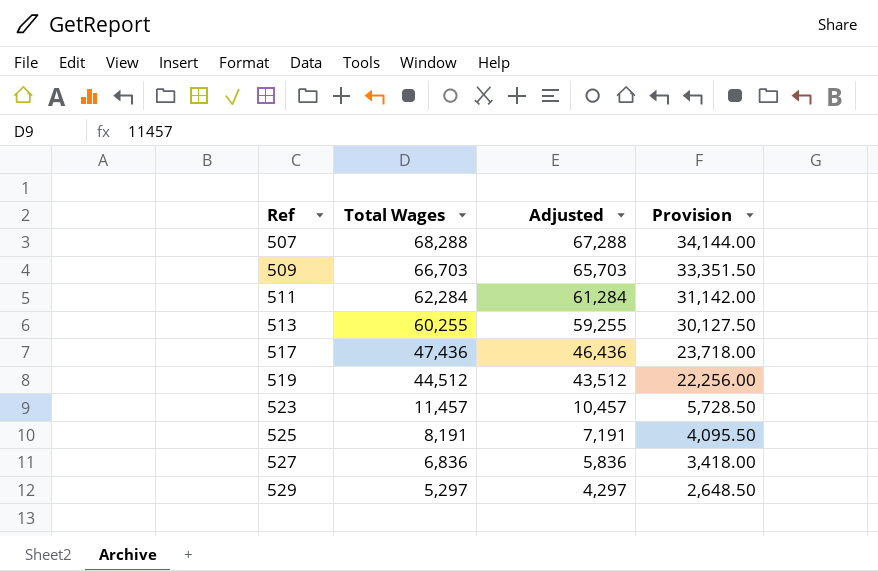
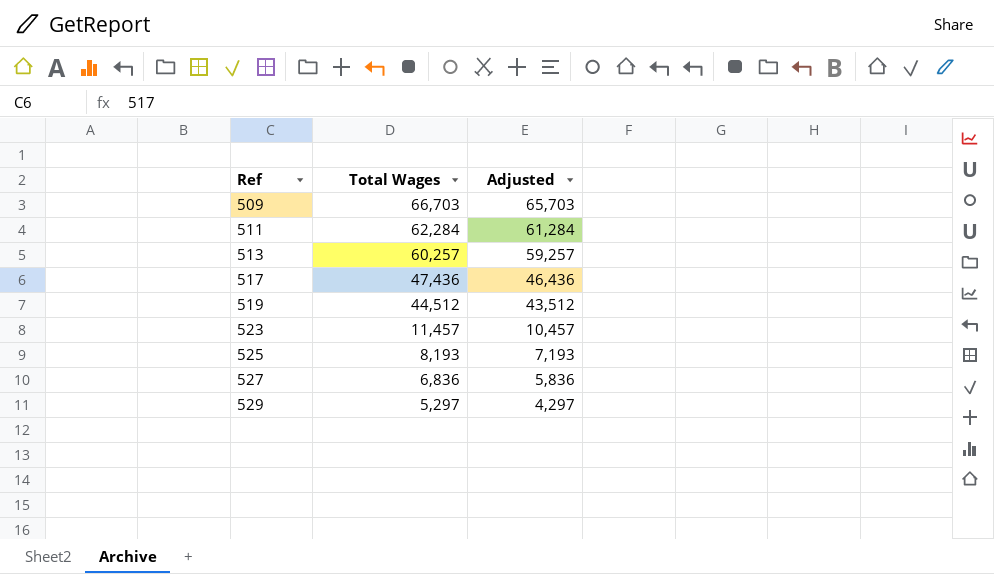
column Provision | formula: [Total Wages] * 0.5 -> none
row 507: 68,288 | 67,288 | 34,144.00 -> none
513 | Total Wages: 60,255 -> 60,257
513 | Adjusted: 59,255 -> 59,257
525 | Total Wages: 8,191 -> 8,193
525 | Adjusted: 7,191 -> 7,193

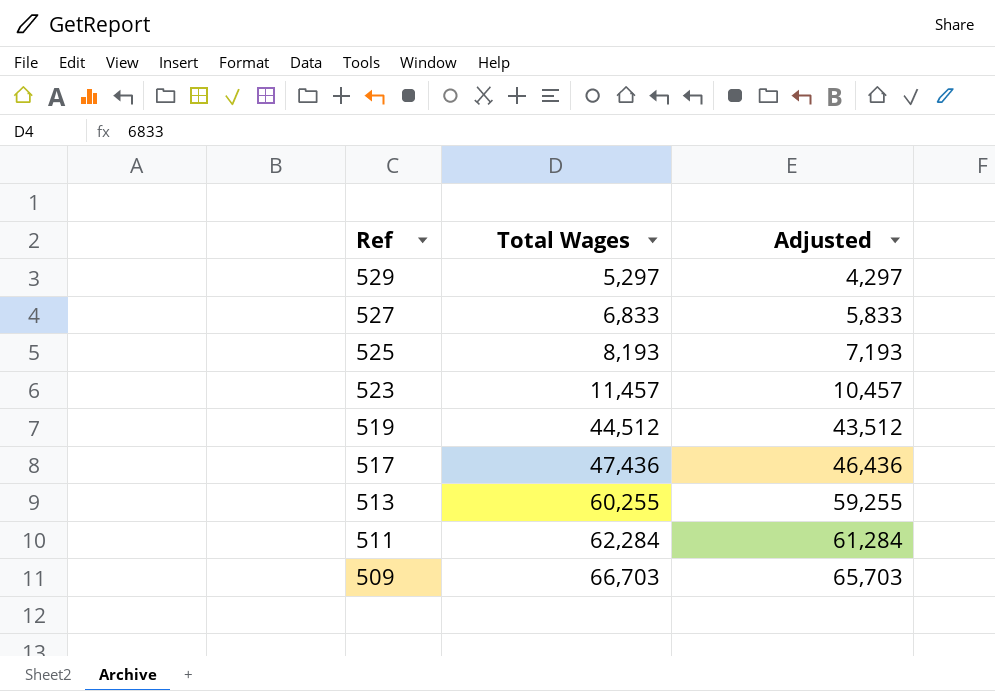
row order: Ref ascending -> Ref descending
527 | Total Wages: 6,836 -> 6,833
527 | Adjusted: 5,836 -> 5,833
513 | Total Wages: 60,257 -> 60,255
513 | Adjusted: 59,257 -> 59,255

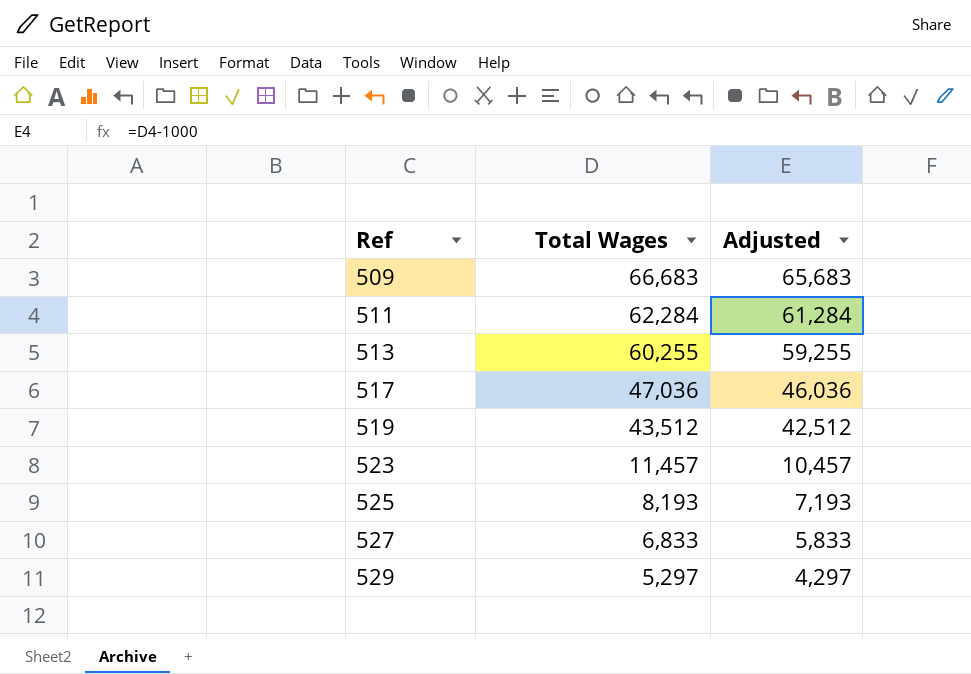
row order: Ref descending -> Ref ascending
509 | Total Wages: 66,703 -> 66,683
509 | Adjusted: 65,703 -> 65,683
517 | Total Wages: 47,436 -> 47,036
517 | Adjusted: 46,436 -> 46,036
519 | Total Wages: 44,512 -> 43,512
519 | Adjusted: 43,512 -> 42,512

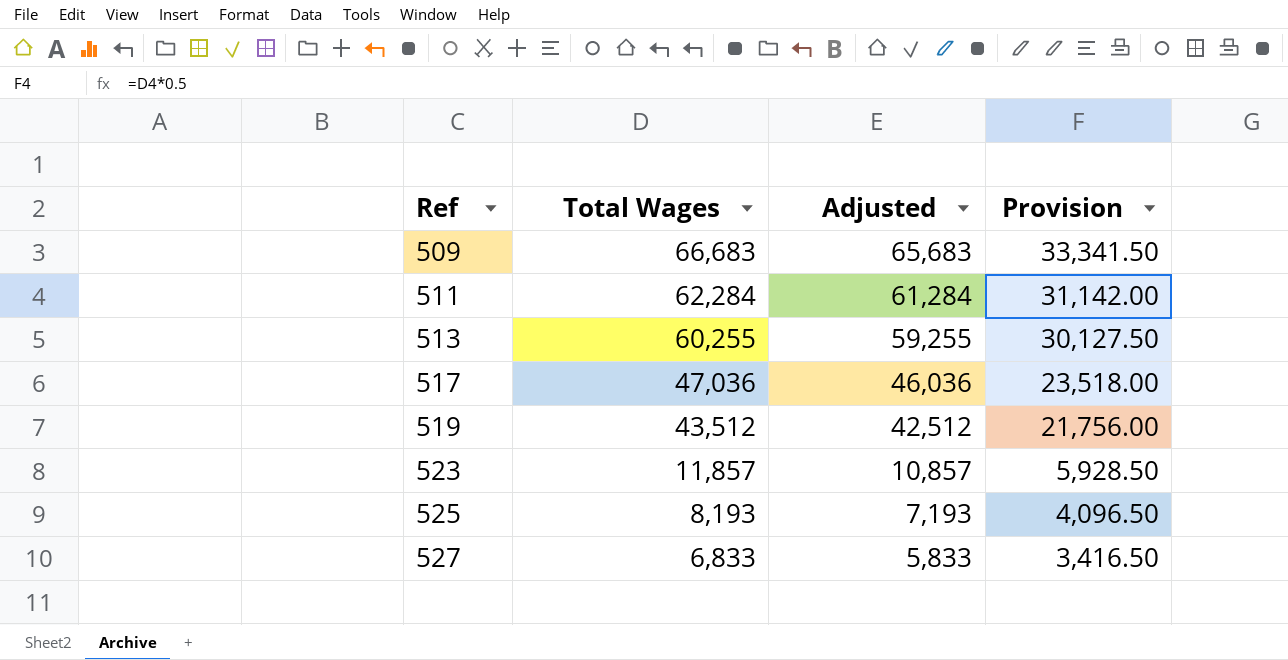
column Provision | formula: none -> [Total Wages] * 0.5
row 529: 5,297 | 4,297 -> none
523 | Total Wages: 11,457 -> 11,857
523 | Adjusted: 10,457 -> 10,857

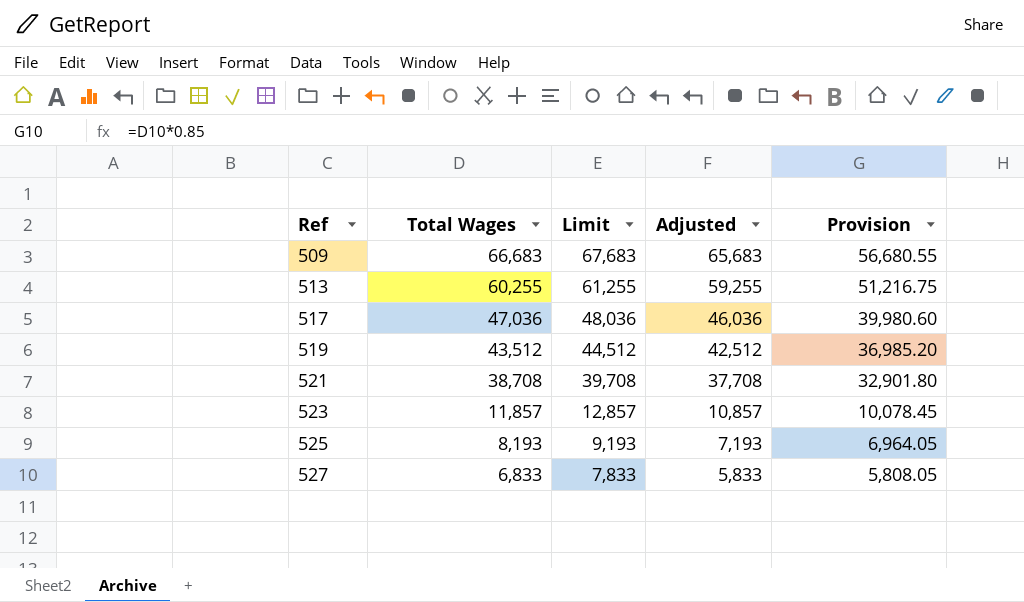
column Limit | formula: none -> [Total Wages] + 1000
column Provision | formula: [Total Wages] * 0.5 -> [Total Wages] * 0.85
row 511: 62,284 | 61,284 | 31,142.00 -> none
row 521: none -> 38,708 | 39,708 | 37,708 | 32,901.80

